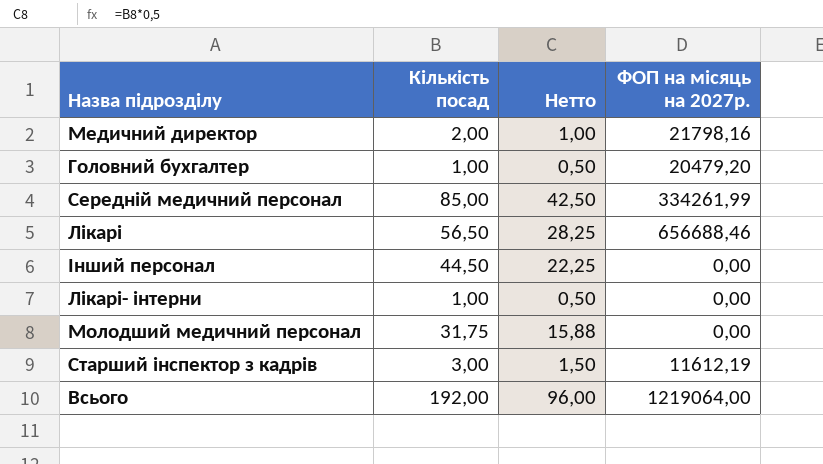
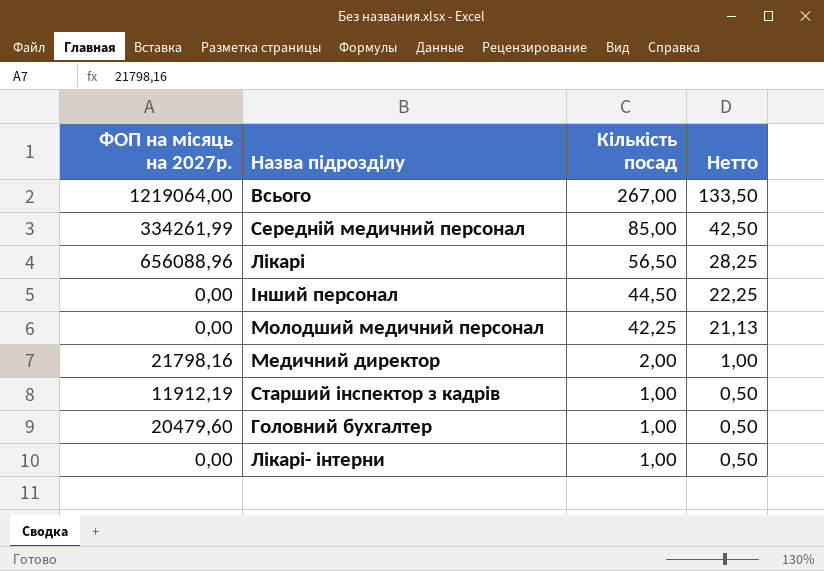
row order: none -> Кількість посад descending
column ФОП на місяць на 2027р. | position: 4 -> 1
Всього | Кількість посад: 192,00 -> 267,00
Всього | Нетто: 96,00 -> 133,50
Лікарі | ФОП на місяць на 2027р.: 656688,46 -> 656088,96
Молодший медичний персонал | Кількість посад: 31,75 -> 42,25
Молодший медичний персонал | Нетто: 15,88 -> 21,13
Старший інспектор з кадрів | ФОП на місяць на 2027р.: 11612,19 -> 11912,19
Старший інспектор з кадрів | Кількість посад: 3,00 -> 1,00
Старший інспектор з кадрів | Нетто: 1,50 -> 0,50
Головний бухгалтер | ФОП на місяць на 2027р.: 20479,20 -> 20479,60

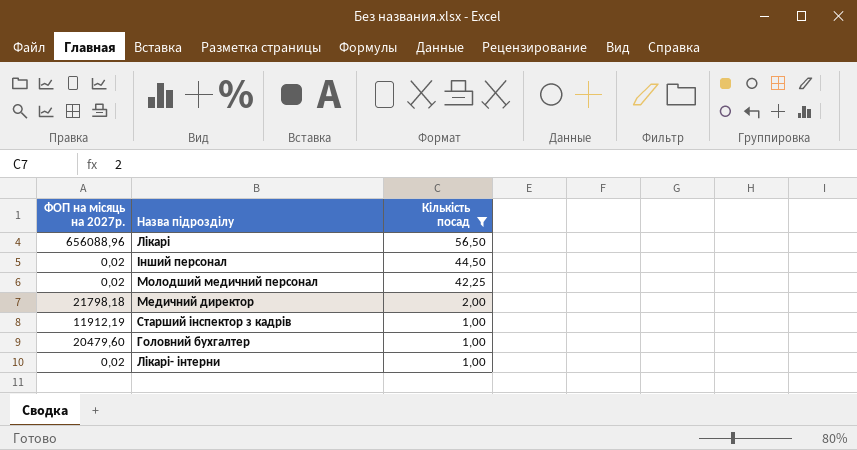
filter: none -> Кількість посад <= 56,50
column Нетто | formula: [Кількість посад] * 0,5 -> none
Інший персонал | ФОП на місяць на 2027р.: 0,00 -> 0,02
Молодший медичний персонал | ФОП на місяць на 2027р.: 0,00 -> 0,02
Медичний директор | ФОП на місяць на 2027р.: 21798,16 -> 21798,18
Лікарі- інтерни | ФОП на місяць на 2027р.: 0,00 -> 0,02

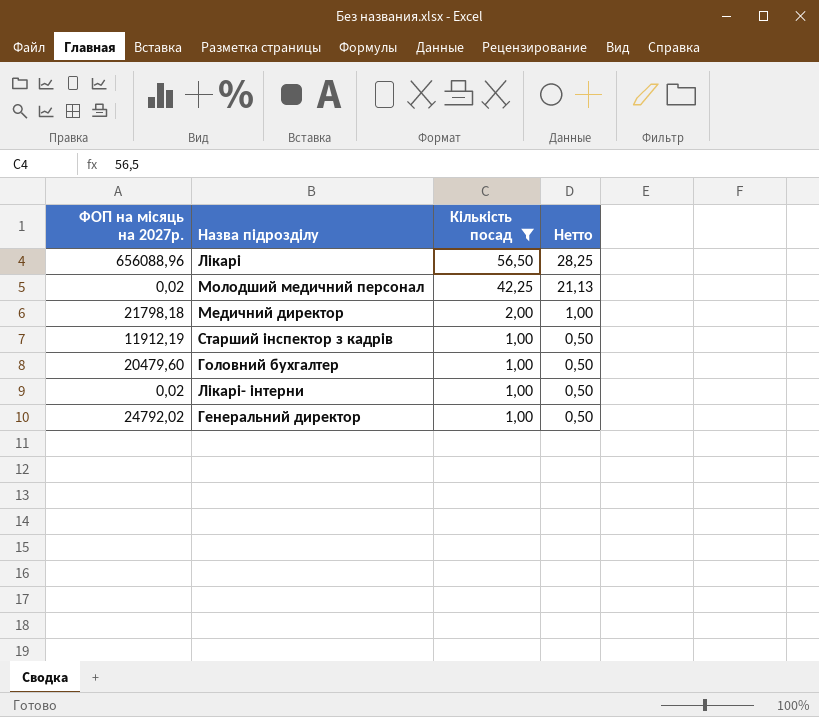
column Нетто | formula: none -> [Кількість посад] * 0,5
row Інший персонал: 0,02 | 44,50 -> none
row Генеральний директор: none -> 24792,02 | 1,00 | 0,50

